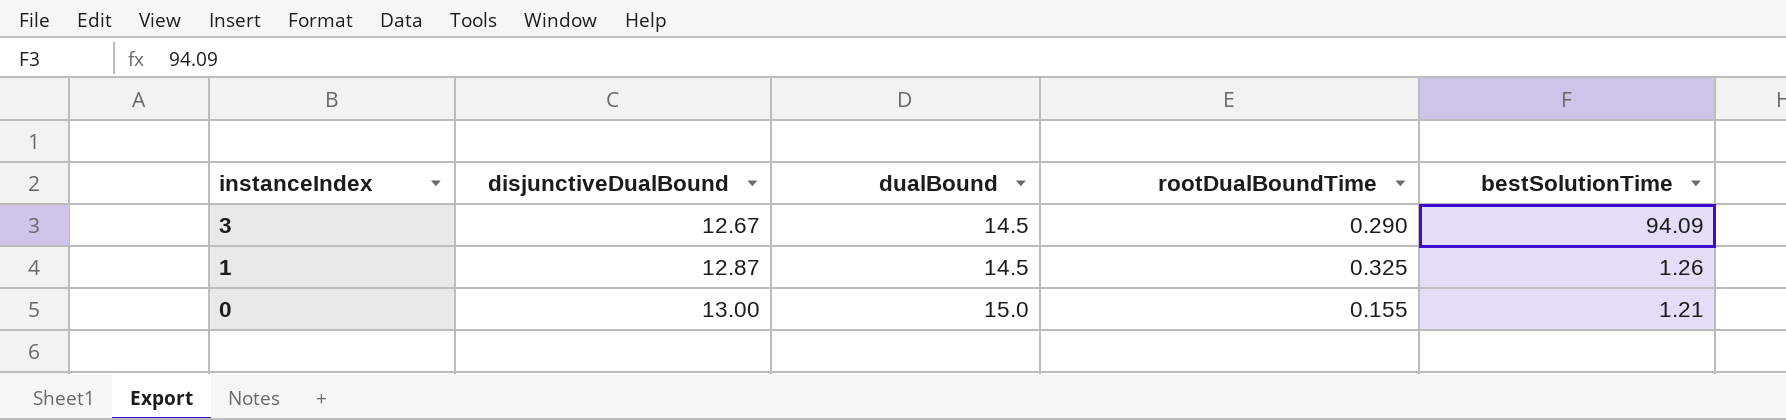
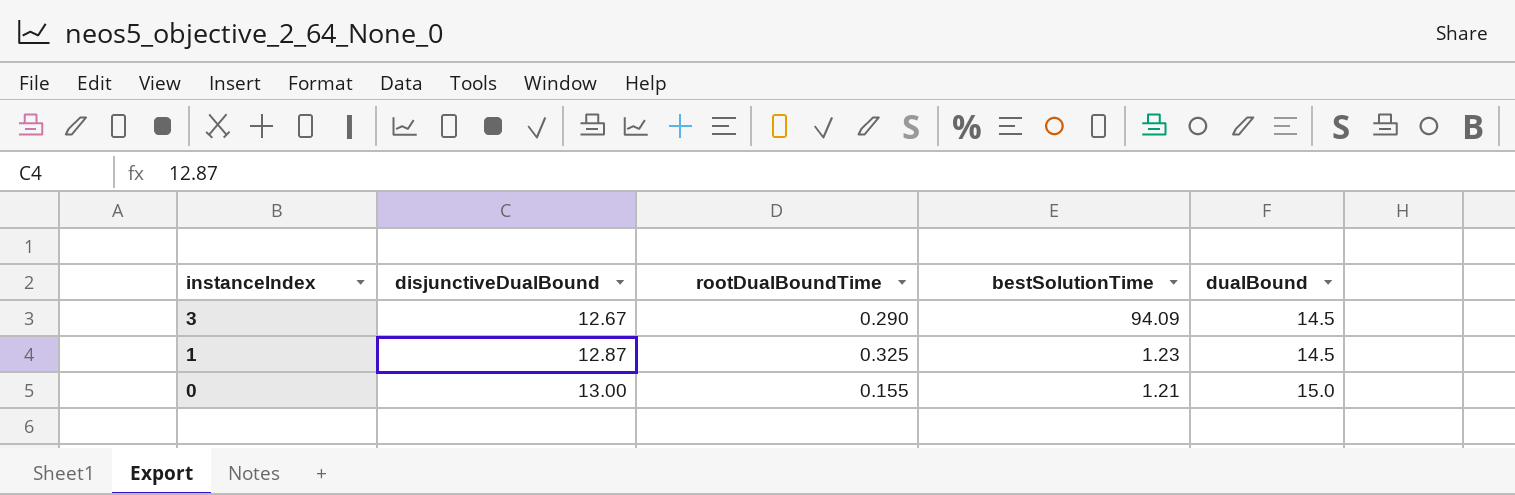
column dualBound | position: 3 -> 5
1 | bestSolutionTime: 1.26 -> 1.23

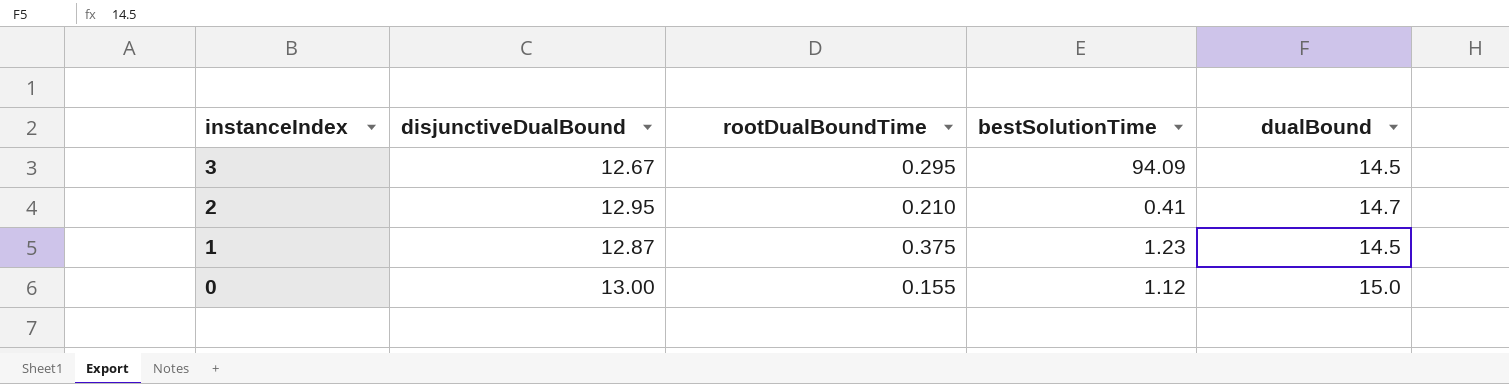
3 | rootDualBoundTime: 0.290 -> 0.295
row 2: none -> 12.95 | 0.210 | 0.41 | 14.7
1 | rootDualBoundTime: 0.325 -> 0.375
0 | bestSolutionTime: 1.21 -> 1.12

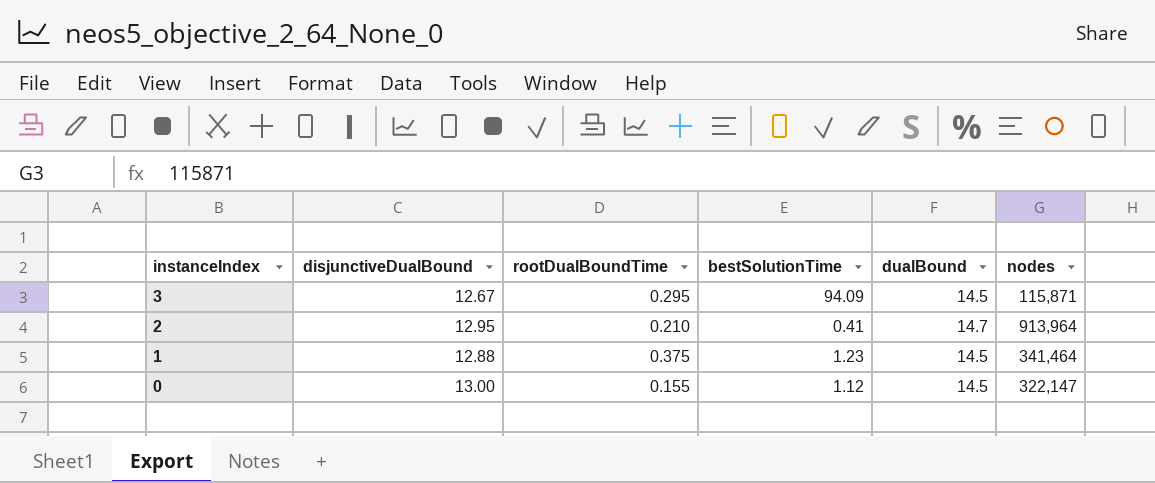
column nodes | position: none -> 6
1 | disjunctiveDualBound: 12.87 -> 12.88
0 | dualBound: 15.0 -> 14.5

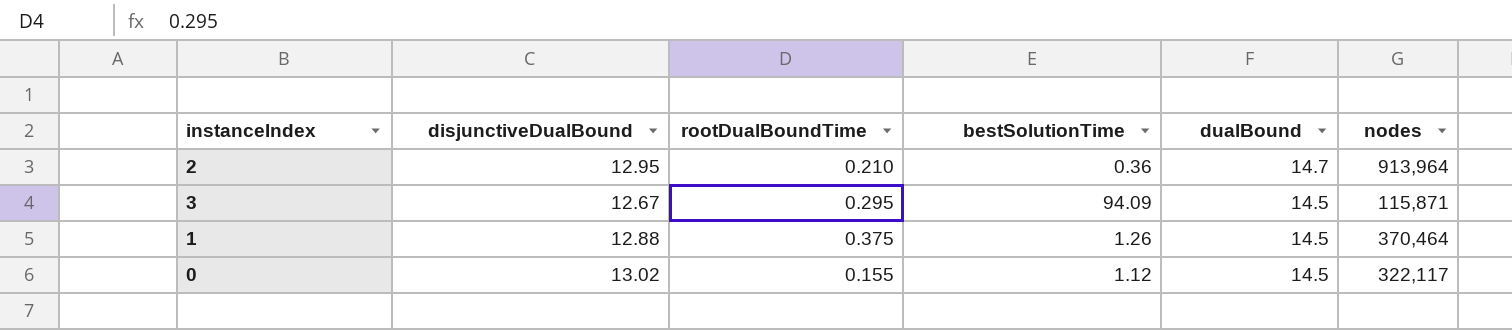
row order: instanceIndex descending -> dualBound descending
2 | bestSolutionTime: 0.41 -> 0.36
1 | bestSolutionTime: 1.23 -> 1.26
1 | nodes: 341,464 -> 370,464
0 | disjunctiveDualBound: 13.00 -> 13.02
0 | nodes: 322,147 -> 322,117

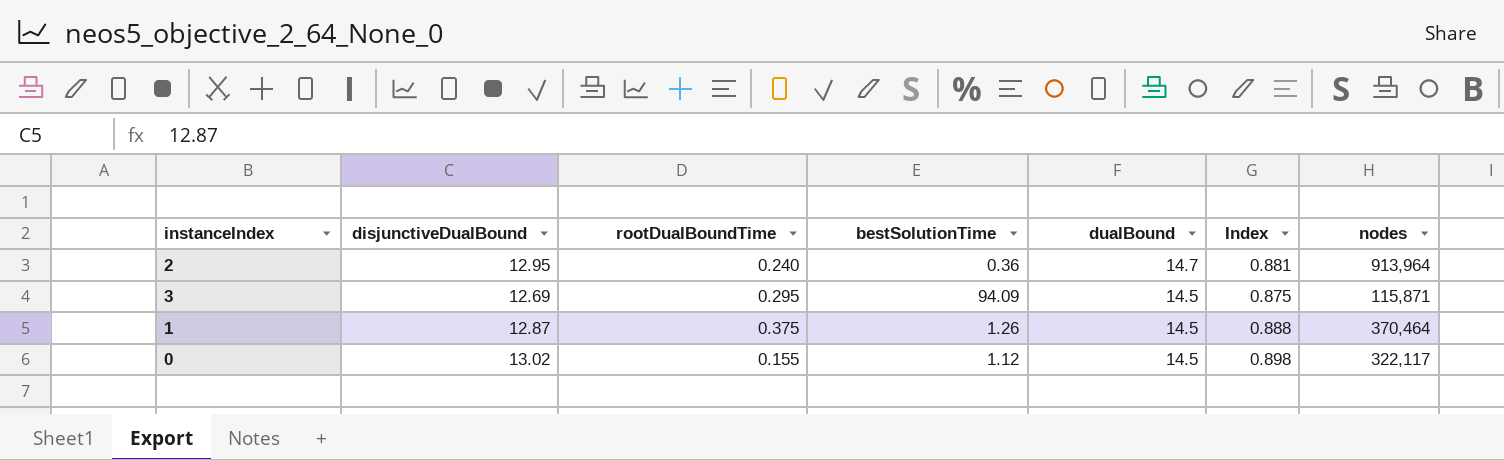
column Index | formula: none -> [disjunctiveDualBound] / [dualBound]
2 | rootDualBoundTime: 0.210 -> 0.240
3 | disjunctiveDualBound: 12.67 -> 12.69
1 | disjunctiveDualBound: 12.88 -> 12.87

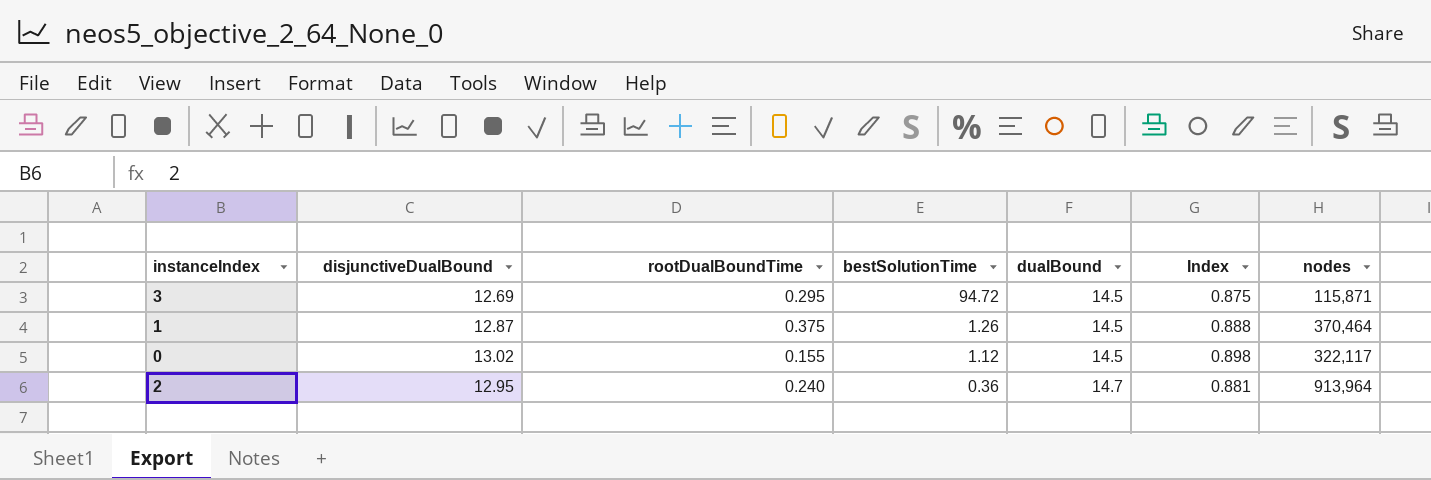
row order: dualBound descending -> bestSolutionTime descending
3 | bestSolutionTime: 94.09 -> 94.72

